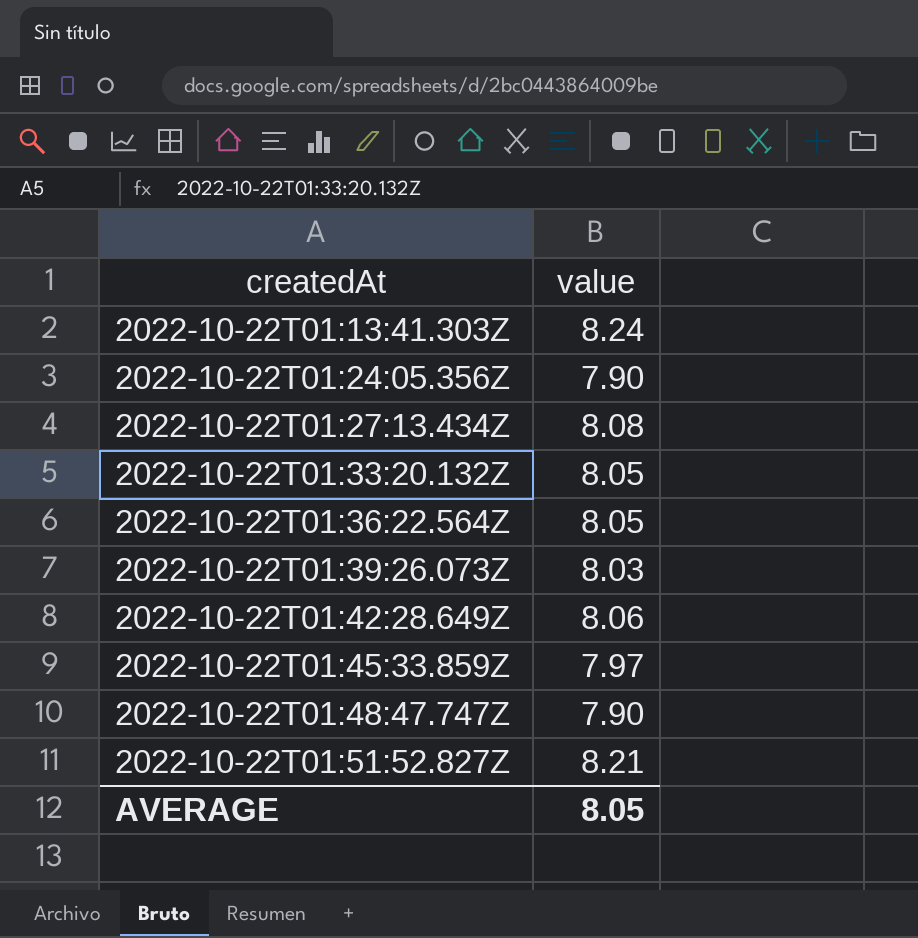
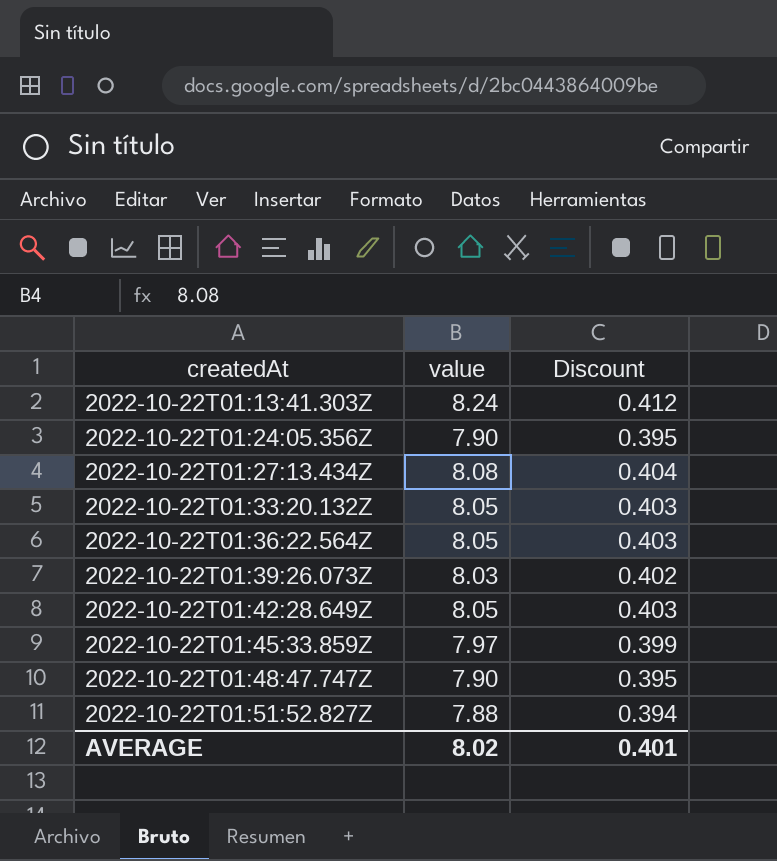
column Discount | formula: none -> [value] * 0.05
2022-10-22T01:42:28.649Z | value: 8.06 -> 8.05
2022-10-22T01:51:52.827Z | value: 8.21 -> 7.88
AVERAGE | value: 8.05 -> 8.02

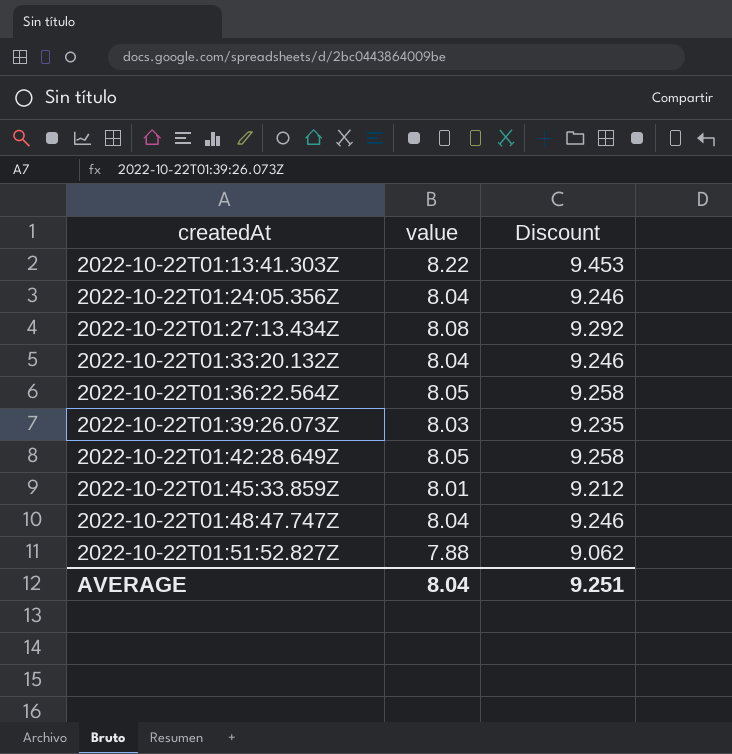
column Discount | formula: [value] * 0.05 -> [value] * 1.15
2022-10-22T01:13:41.303Z | value: 8.24 -> 8.22
2022-10-22T01:24:05.356Z | value: 7.90 -> 8.04
2022-10-22T01:33:20.132Z | value: 8.05 -> 8.04
2022-10-22T01:45:33.859Z | value: 7.97 -> 8.01
2022-10-22T01:48:47.747Z | value: 7.90 -> 8.04
AVERAGE | value: 8.02 -> 8.04
AVERAGE | Discount: 0.401 -> 9.251

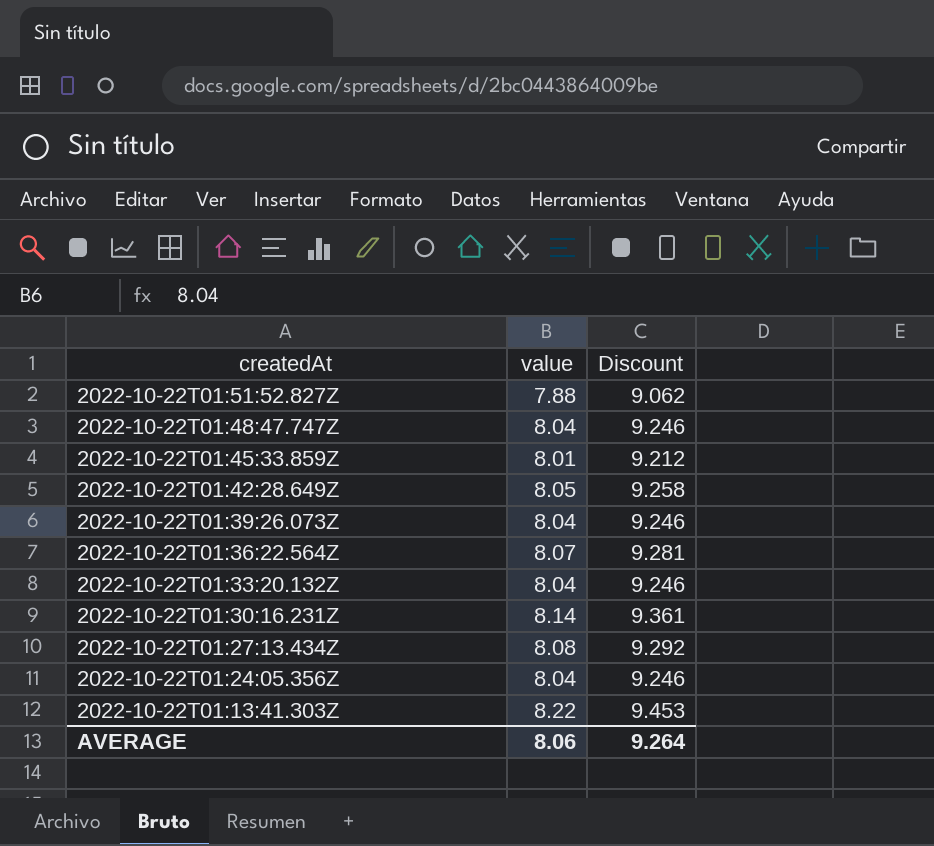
row order: createdAt ascending -> createdAt descending
2022-10-22T01:39:26.073Z | value: 8.03 -> 8.04
2022-10-22T01:39:26.073Z | Discount: 9.235 -> 9.246
2022-10-22T01:36:22.564Z | value: 8.05 -> 8.07
2022-10-22T01:36:22.564Z | Discount: 9.258 -> 9.281
row 2022-10-22T01:30:16.231Z: none -> 8.14 | 9.361
AVERAGE | value: 8.04 -> 8.06
AVERAGE | Discount: 9.251 -> 9.264

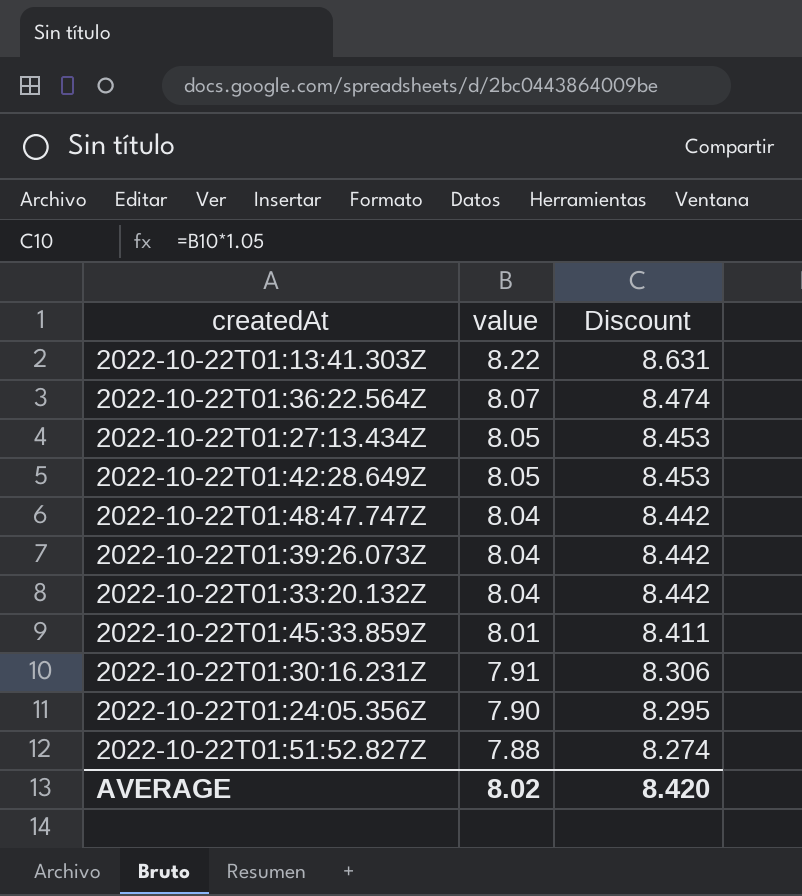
row order: createdAt descending -> value descending
column Discount | formula: [value] * 1.15 -> [value] * 1.05
2022-10-22T01:27:13.434Z | value: 8.08 -> 8.05
2022-10-22T01:30:16.231Z | value: 8.14 -> 7.91
2022-10-22T01:24:05.356Z | value: 8.04 -> 7.90
AVERAGE | value: 8.06 -> 8.02
AVERAGE | Discount: 9.264 -> 8.420

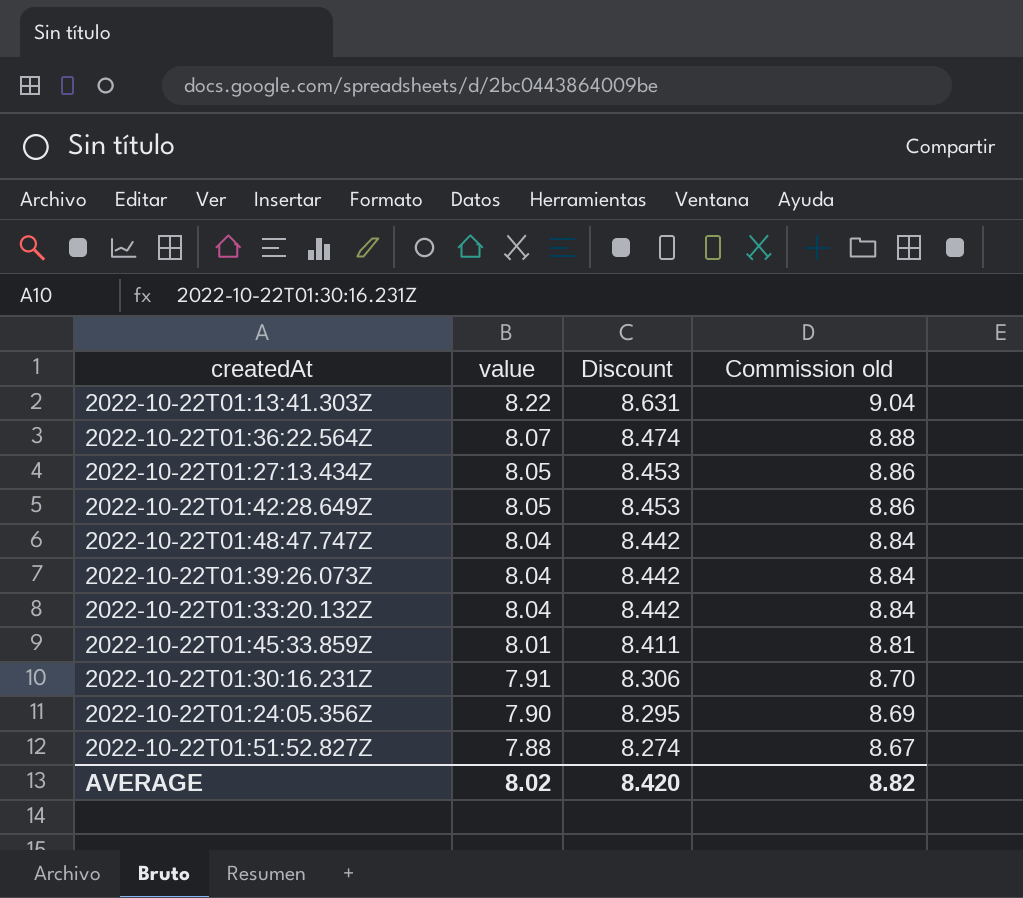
column Commission old | formula: none -> [value] * 1.1

